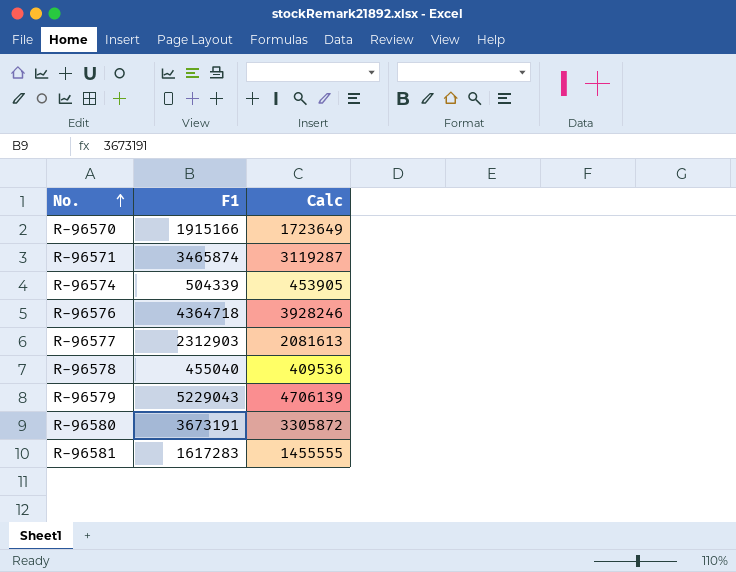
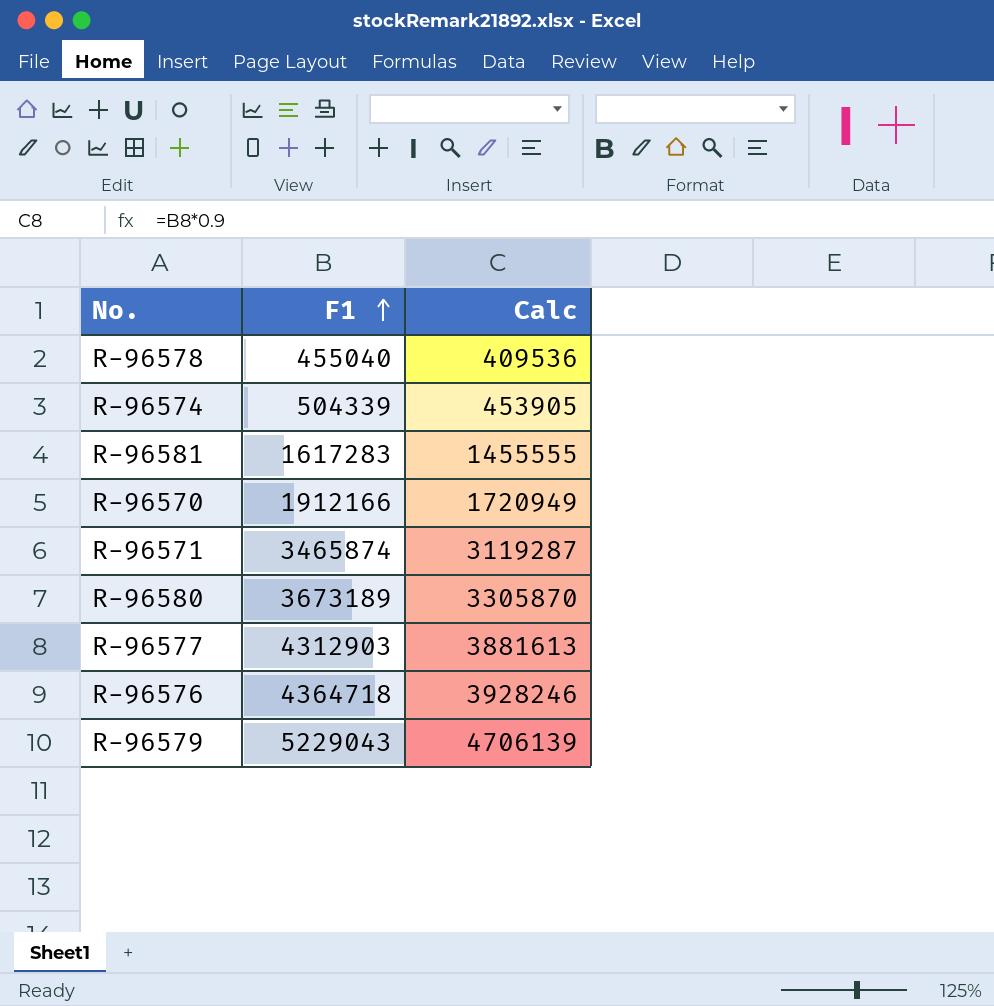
row order: No. ascending -> F1 ascending
R-96570 | F1: 1915166 -> 1912166
R-96570 | Calc: 1723649 -> 1720949
R-96580 | F1: 3673191 -> 3673189
R-96580 | Calc: 3305872 -> 3305870
R-96577 | F1: 2312903 -> 4312903
R-96577 | Calc: 2081613 -> 3881613

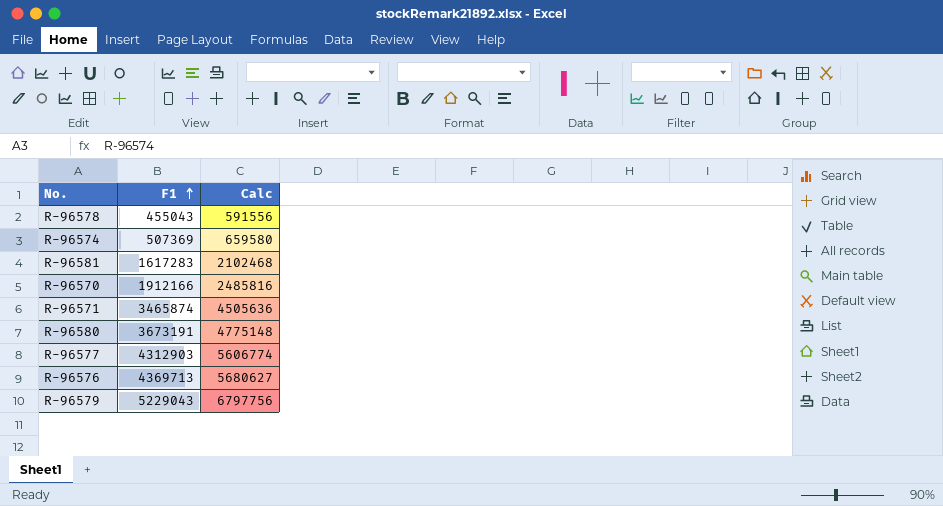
column Calc | formula: [F1] * 0.9 -> [F1] * 1.3
R-96578 | F1: 455040 -> 455043
R-96574 | F1: 504339 -> 507369
R-96580 | F1: 3673189 -> 3673191
R-96576 | F1: 4364718 -> 4369713

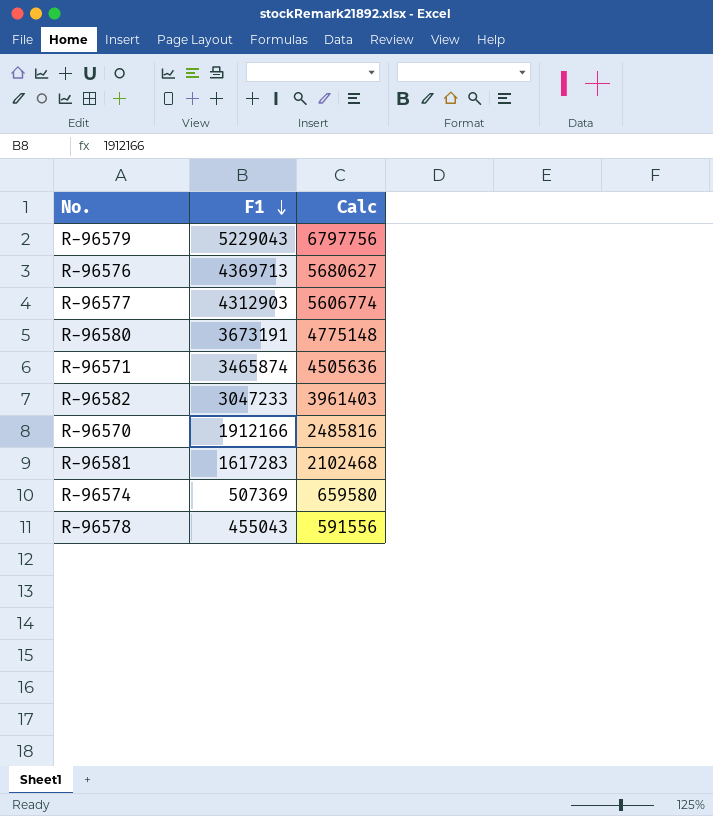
row order: F1 ascending -> F1 descending
row R-96582: none -> 3047233 | 3961403

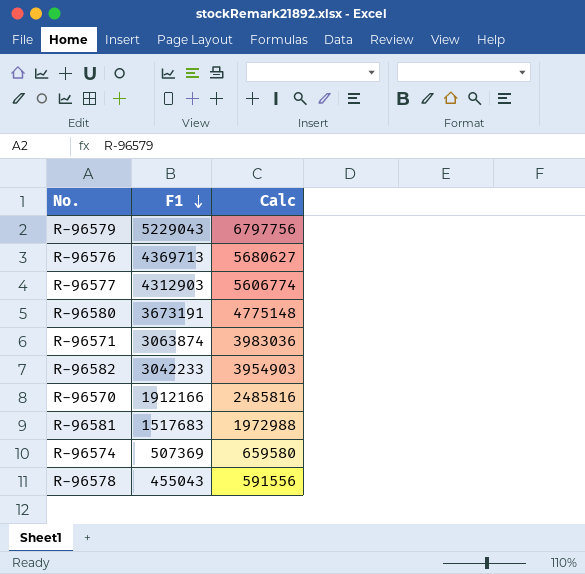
R-96571 | F1: 3465874 -> 3063874
R-96571 | Calc: 4505636 -> 3983036
R-96582 | F1: 3047233 -> 3042233
R-96582 | Calc: 3961403 -> 3954903
R-96581 | F1: 1617283 -> 1517683
R-96581 | Calc: 2102468 -> 1972988

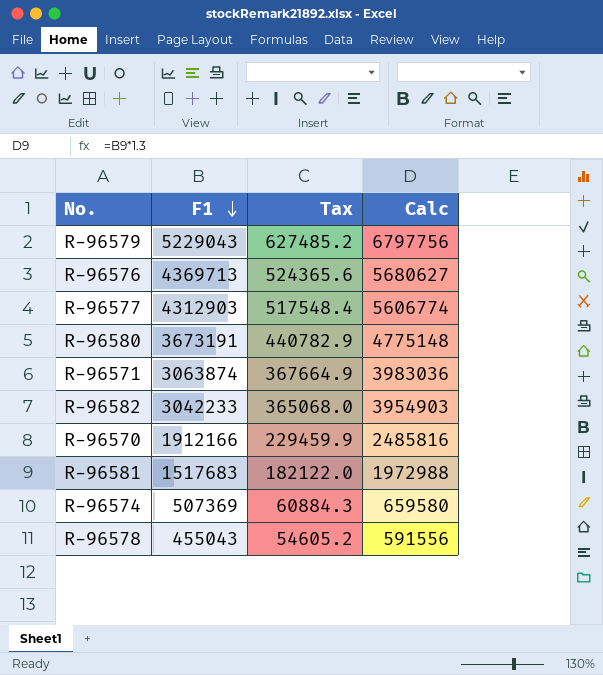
column Tax | formula: none -> [F1] * 0.12

